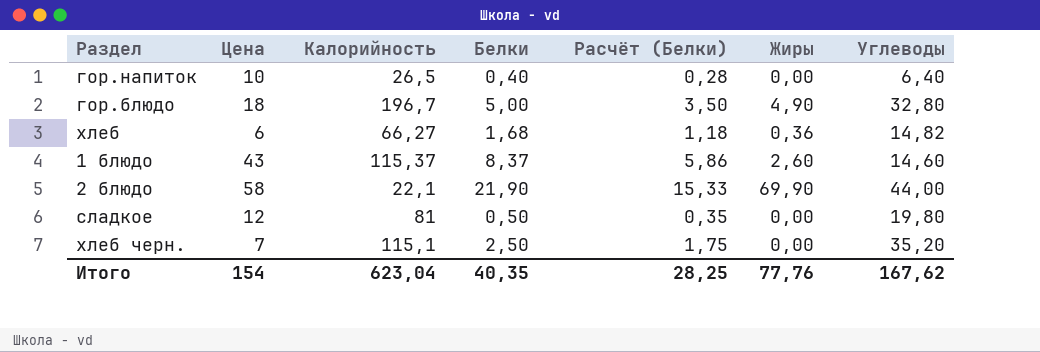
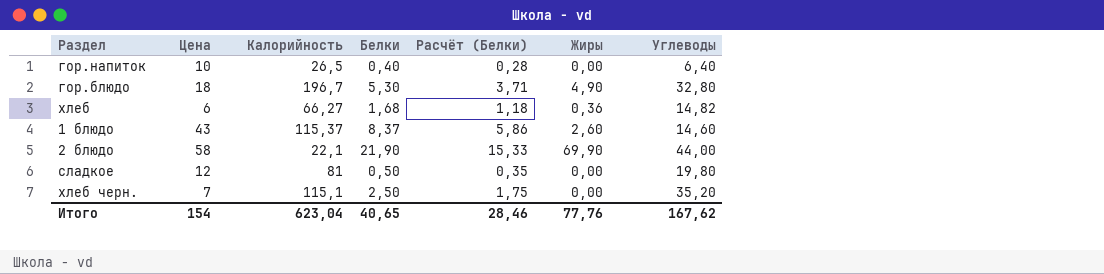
гор.блюдо | Белки: 5,00 -> 5,30
гор.блюдо | Расчёт (Белки): 3,50 -> 3,71
Итого | Белки: 40,35 -> 40,65
Итого | Расчёт (Белки): 28,25 -> 28,46

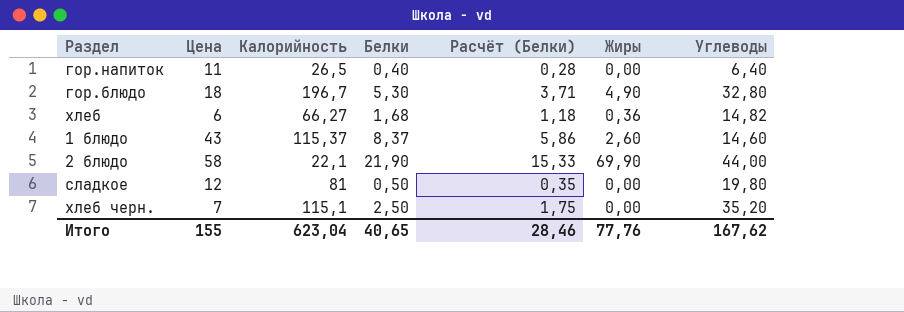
гор.напиток | Цена: 10 -> 11
Итого | Цена: 154 -> 155

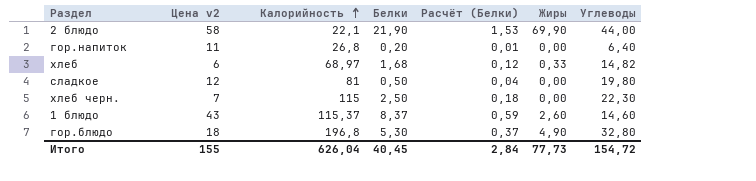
row order: none -> Калорийность ascending
column name: Цена -> Цена v2
column Расчёт (Белки) | formula: [Белки] * 0,7 -> [Белки] * 0,07
гор.напиток | Калорийность: 26,5 -> 26,8
гор.напиток | Белки: 0,40 -> 0,20
хлеб | Калорийность: 66,27 -> 68,97
хлеб | Жиры: 0,36 -> 0,33
хлеб черн. | Калорийность: 115,1 -> 115
хлеб черн. | Углеводы: 35,20 -> 22,30
гор.блюдо | Калорийность: 196,7 -> 196,8
Итого | Калорийность: 623,04 -> 626,04
Итого | Белки: 40,65 -> 40,45
Итого | Расчёт (Белки): 28,46 -> 2,84
Итого | Жиры: 77,76 -> 77,73
Итого | Углеводы: 167,62 -> 154,72

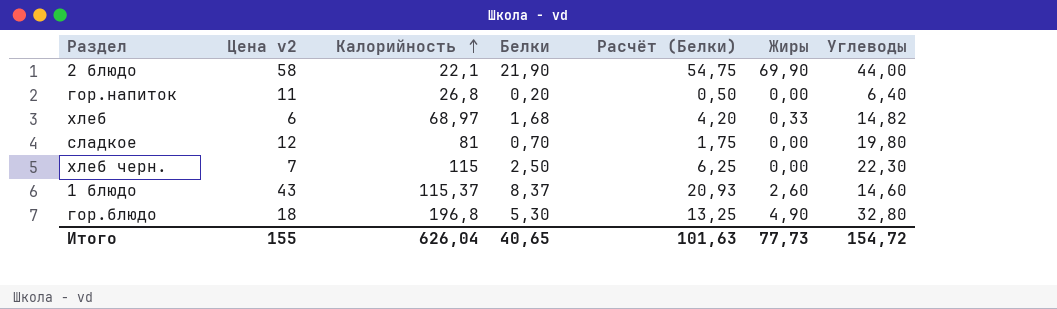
column Расчёт (Белки) | formula: [Белки] * 0,07 -> [Белки] * 2,5
сладкое | Белки: 0,50 -> 0,70
Итого | Белки: 40,45 -> 40,65
Итого | Расчёт (Белки): 2,84 -> 101,63

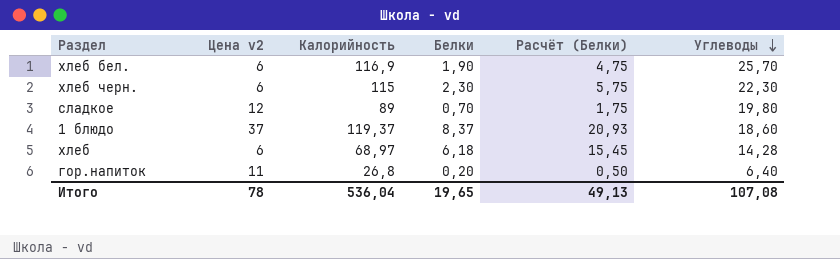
row order: Калорийность ascending -> Углеводы descending
column Жиры | position: 6 -> none
row 2 блюдо: 58 | 22,1 | 21,90 | 54,75 | 69,90 | 44,00 -> none
row гор.блюдо: 18 | 196,8 | 5,30 | 13,25 | 4,90 | 32,80 -> none
row хлеб бел.: none -> 6 | 116,9 | 1,90 | 4,75 | 25,70
хлеб черн. | Цена v2: 7 -> 6
хлеб черн. | Белки: 2,50 -> 2,30
хлеб черн. | Расчёт (Белки): 6,25 -> 5,75
сладкое | Калорийность: 81 -> 89
1 блюдо | Цена v2: 43 -> 37
1 блюдо | Калорийность: 115,37 -> 119,37
1 блюдо | Углеводы: 14,60 -> 18,60
хлеб | Белки: 1,68 -> 6,18
хлеб | Расчёт (Белки): 4,20 -> 15,45
хлеб | Углеводы: 14,82 -> 14,28
Итого | Цена v2: 155 -> 78
Итого | Калорийность: 626,04 -> 536,04
Итого | Белки: 40,65 -> 19,65
Итого | Расчёт (Белки): 101,63 -> 49,13
Итого | Углеводы: 154,72 -> 107,08

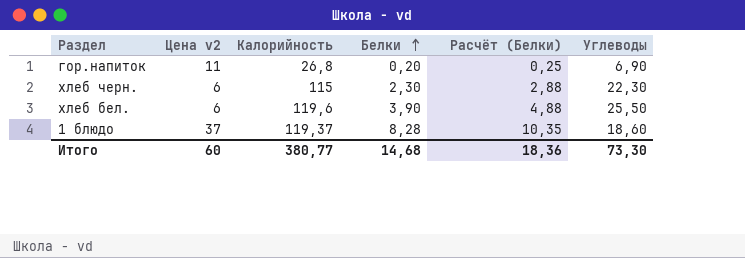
row order: Углеводы descending -> Белки ascending
column Расчёт (Белки) | formula: [Белки] * 2,5 -> [Белки] * 1,25
row сладкое: 12 | 89 | 0,70 | 1,75 | 19,80 -> none
row хлеб: 6 | 68,97 | 6,18 | 15,45 | 14,28 -> none
гор.напиток | Углеводы: 6,40 -> 6,90
хлеб бел. | Калорийность: 116,9 -> 119,6
хлеб бел. | Белки: 1,90 -> 3,90
хлеб бел. | Углеводы: 25,70 -> 25,50
1 блюдо | Белки: 8,37 -> 8,28
Итого | Цена v2: 78 -> 60
Итого | Калорийность: 536,04 -> 380,77
Итого | Белки: 19,65 -> 14,68
Итого | Расчёт (Белки): 49,13 -> 18,36
Итого | Углеводы: 107,08 -> 73,30

